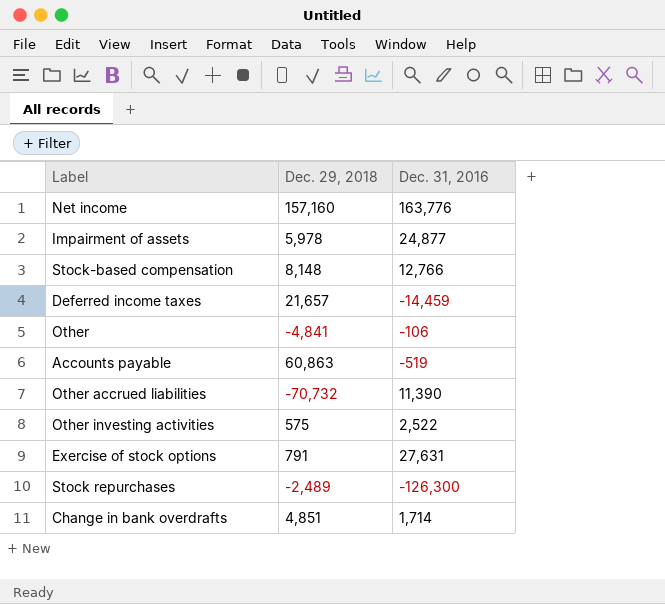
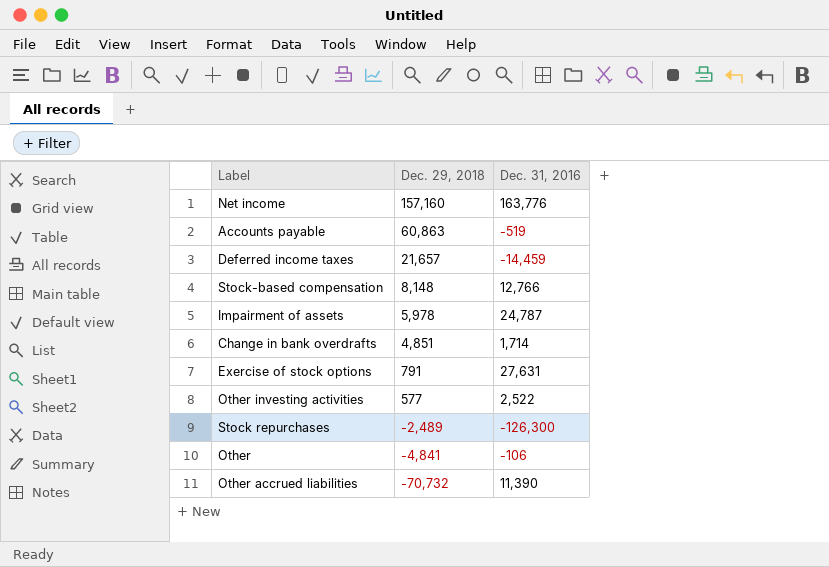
row order: none -> Dec. 29, 2018 descending
Impairment of assets | Dec. 31, 2016: 24,877 -> 24,787
Other investing activities | Dec. 29, 2018: 575 -> 577

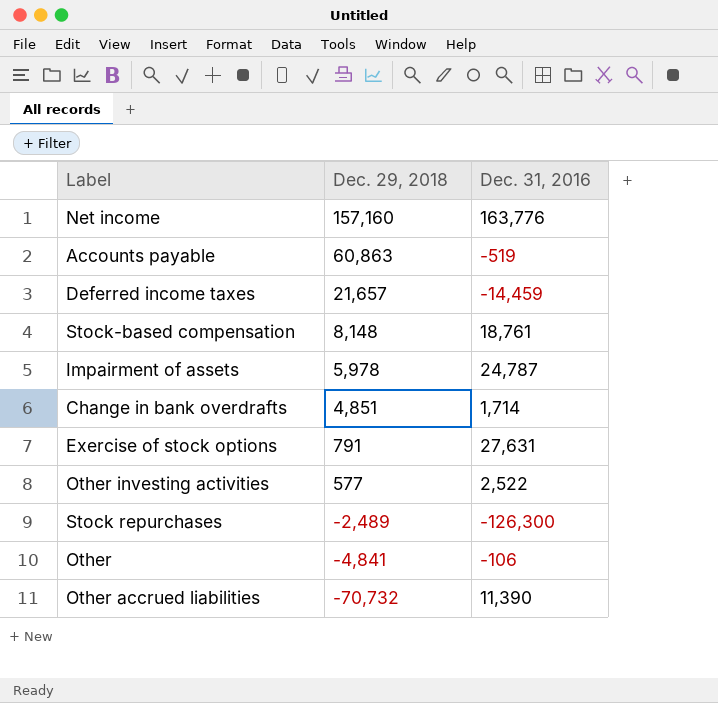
Stock-based compensation | Dec. 31, 2016: 12,766 -> 18,761

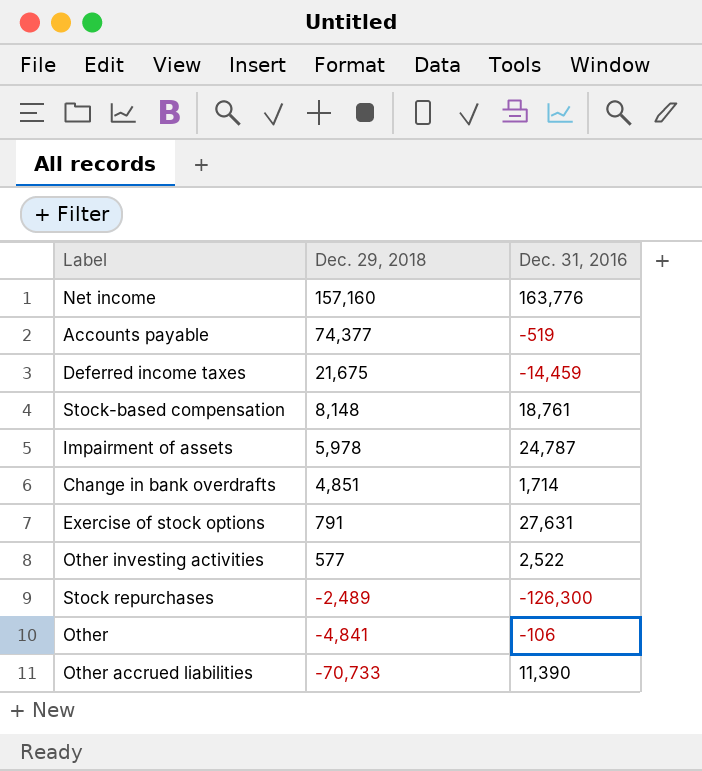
Accounts payable | Dec. 29, 2018: 60,863 -> 74,377
Deferred income taxes | Dec. 29, 2018: 21,657 -> 21,675
Other accrued liabilities | Dec. 29, 2018: -70,732 -> -70,733

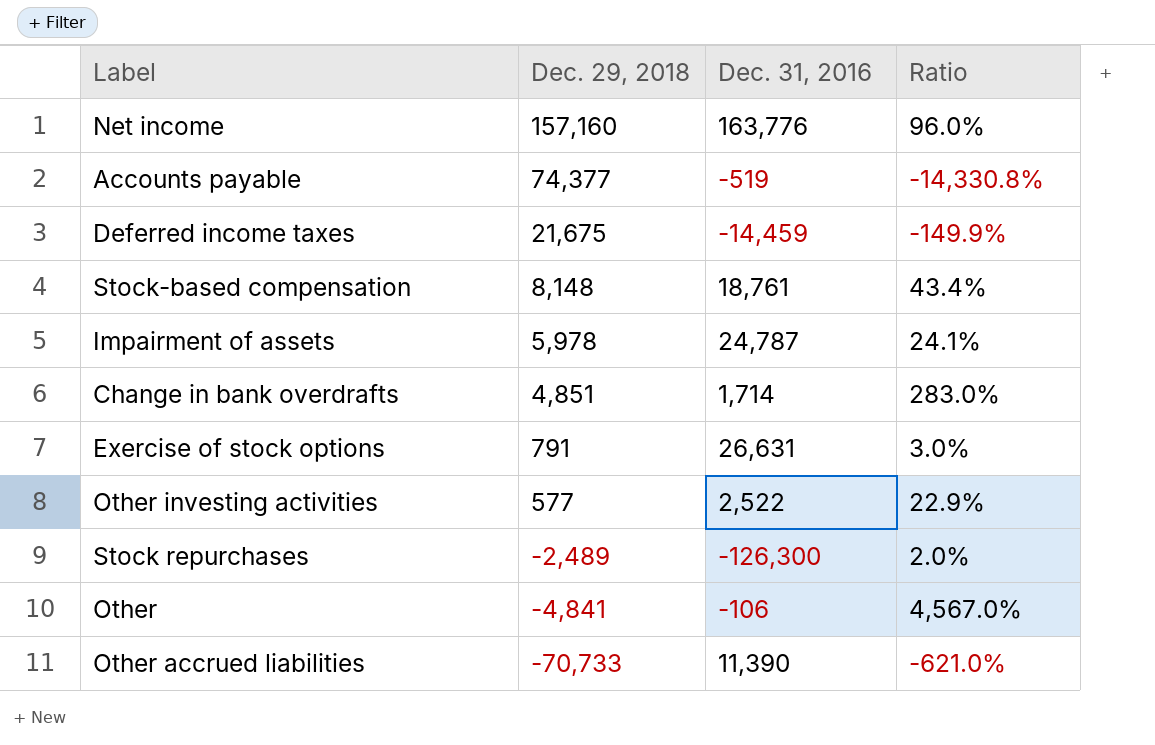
column Ratio | formula: none -> [Dec. 29, 2018] / [Dec. 31, 2016]
Exercise of stock options | Dec. 31, 2016: 27,631 -> 26,631

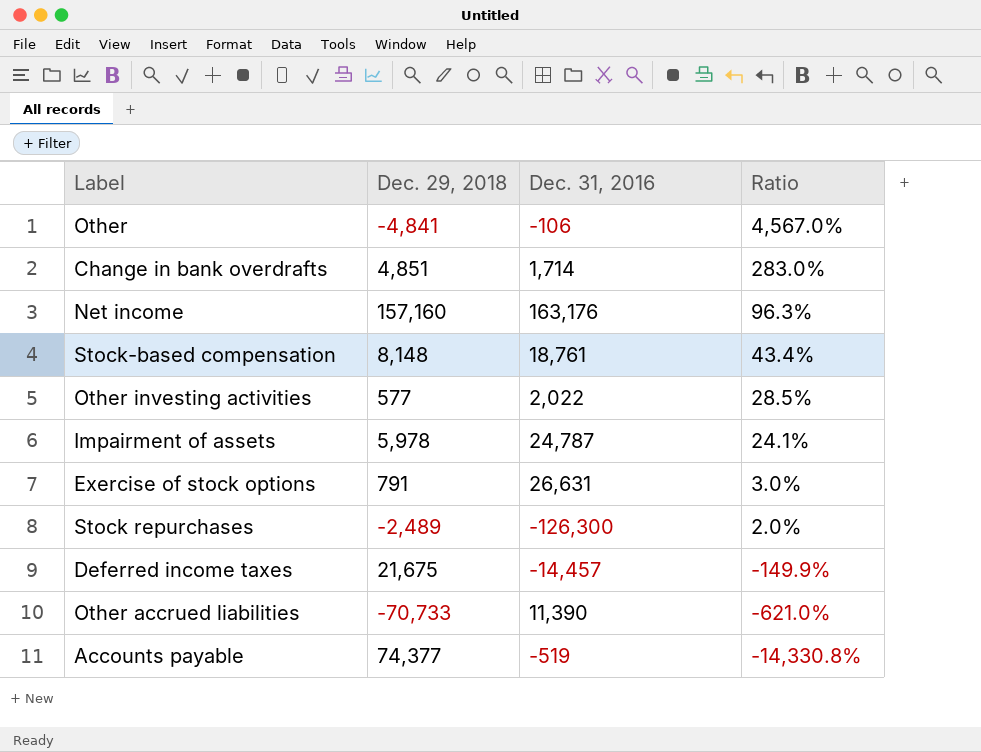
row order: Dec. 29, 2018 descending -> Ratio descending
Net income | Dec. 31, 2016: 163,776 -> 163,176
Net income | Ratio: 96.0% -> 96.3%
Other investing activities | Dec. 31, 2016: 2,522 -> 2,022
Other investing activities | Ratio: 22.9% -> 28.5%
Deferred income taxes | Dec. 31, 2016: -14,459 -> -14,457

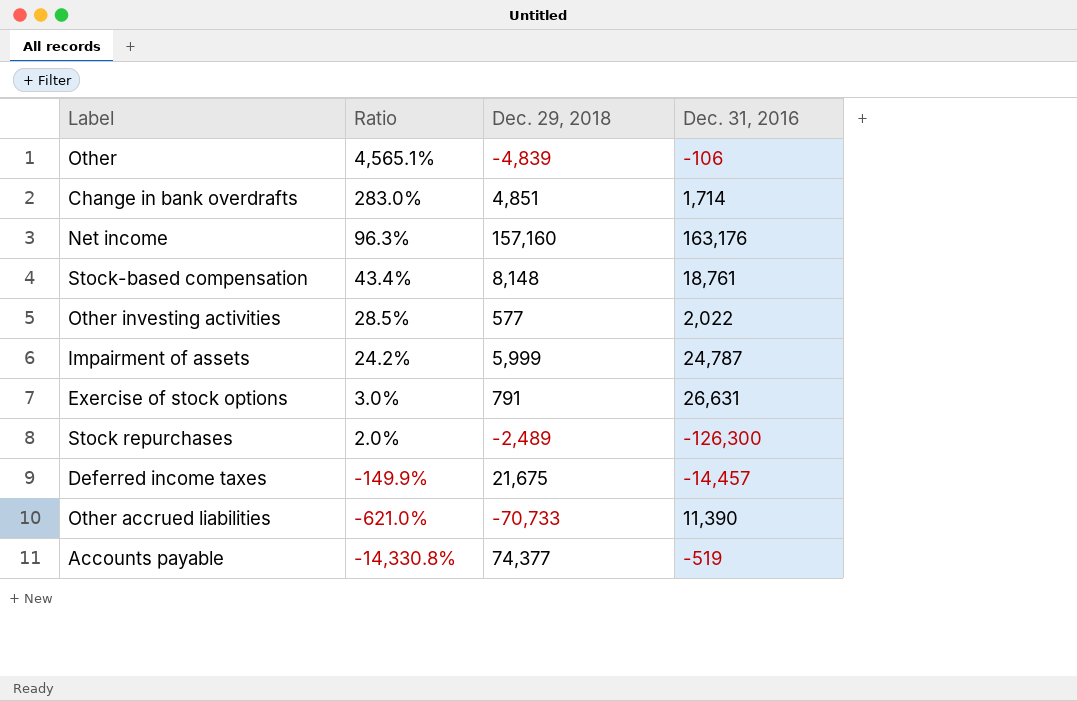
column Ratio | position: 4 -> 2
Other | Ratio: 4,567.0% -> 4,565.1%
Other | Dec. 29, 2018: -4,841 -> -4,839
Impairment of assets | Ratio: 24.1% -> 24.2%
Impairment of assets | Dec. 29, 2018: 5,978 -> 5,999

